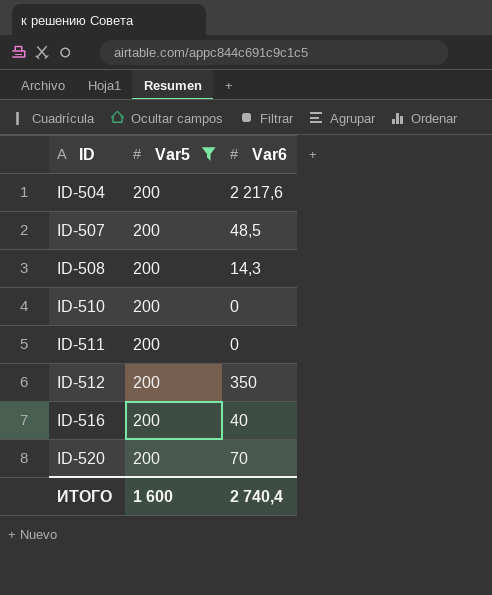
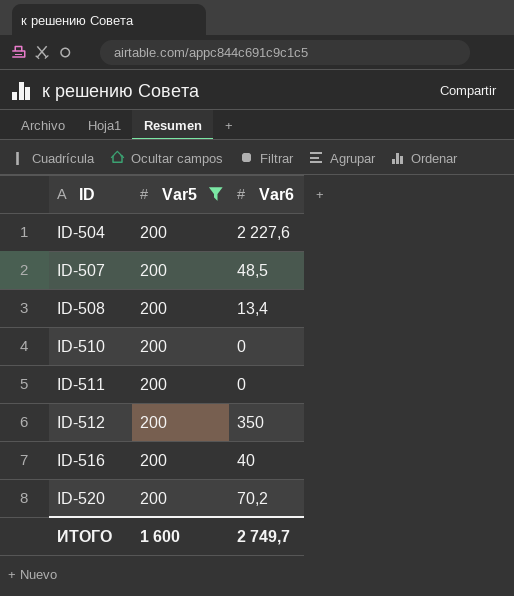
ID-504 | Var6: 2 217,6 -> 2 227,6
ID-508 | Var6: 14,3 -> 13,4
ID-520 | Var6: 70 -> 70,2
ИТОГО | Var6: 2 740,4 -> 2 749,7

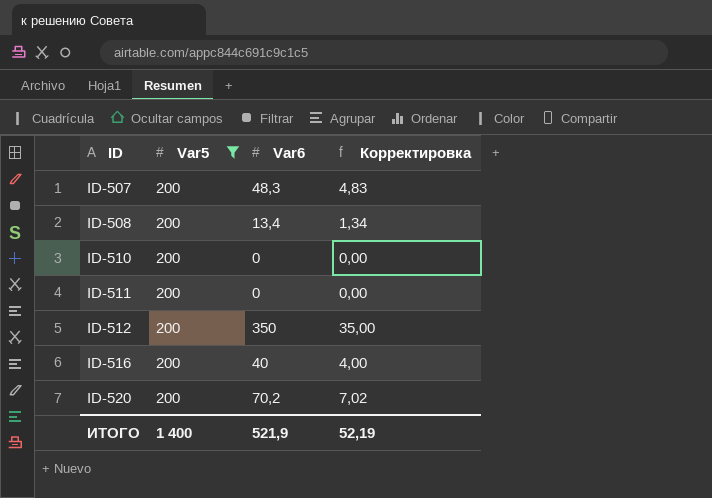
column Корректировка | formula: none -> [Var6] * 0,1
row ID-504: 200 | 2 227,6 -> none
ID-507 | Var6: 48,5 -> 48,3
ИТОГО | Var5: 1 600 -> 1 400
ИТОГО | Var6: 2 749,7 -> 521,9

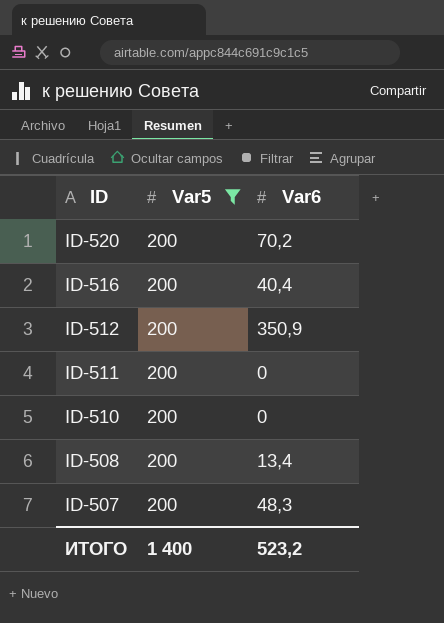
row order: ID ascending -> ID descending
column Корректировка | formula: [Var6] * 0,1 -> none
ID-516 | Var6: 40 -> 40,4
ID-512 | Var6: 350 -> 350,9
ИТОГО | Var6: 521,9 -> 523,2

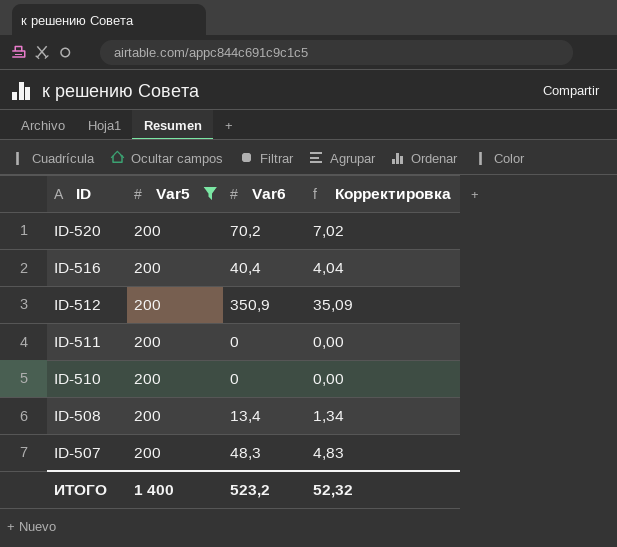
column Корректировка | formula: none -> [Var6] * 0,1

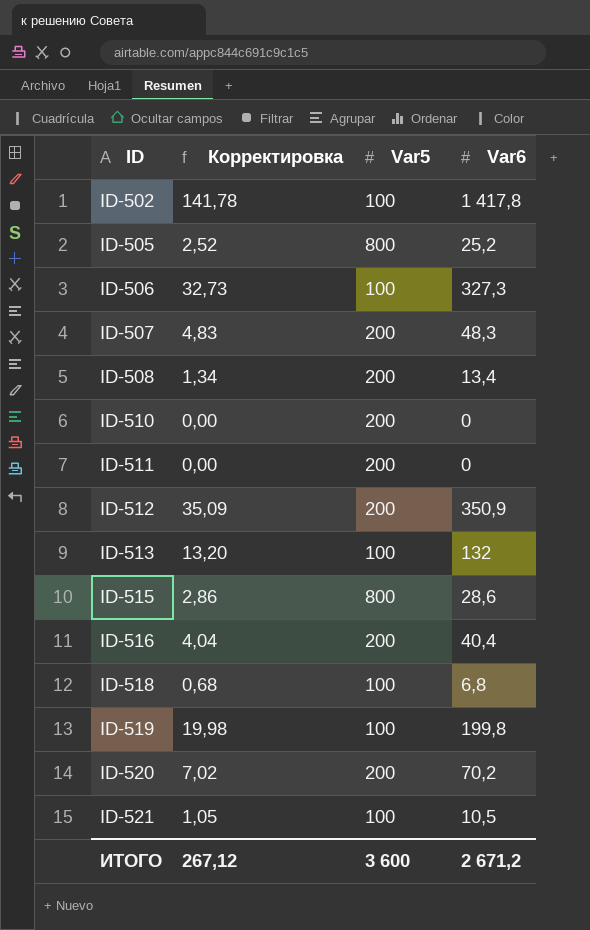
filter: Var5 = 200 -> none
row order: ID descending -> ID ascending
column Корректировка | position: 4 -> 2
ИТОГО | Корректировка: 52,32 -> 267,12
ИТОГО | Var5: 1 400 -> 3 600
ИТОГО | Var6: 523,2 -> 2 671,2

